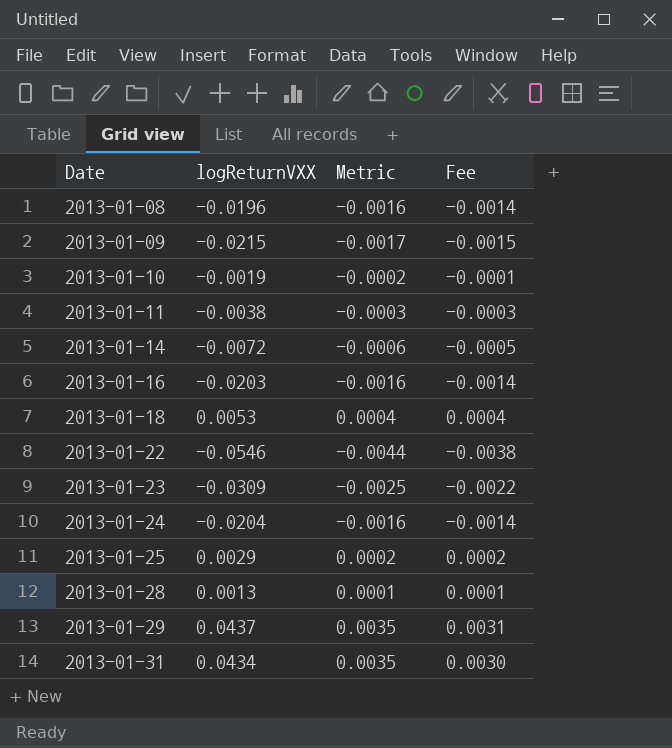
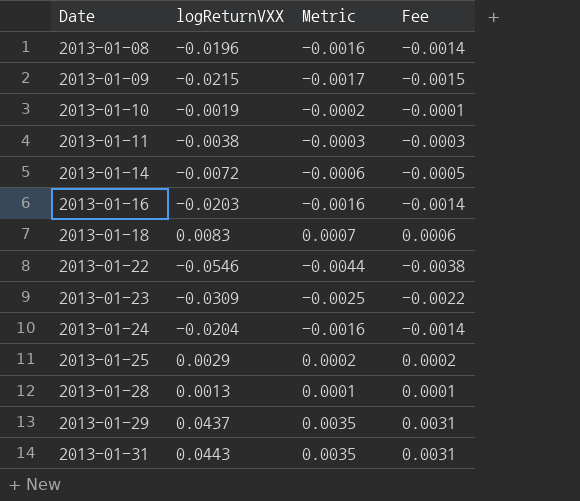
2013-01-18 | logReturnVXX: 0.0053 -> 0.0083
2013-01-18 | Metric: 0.0004 -> 0.0007
2013-01-18 | Fee: 0.0004 -> 0.0006
2013-01-31 | logReturnVXX: 0.0434 -> 0.0443
2013-01-31 | Fee: 0.0030 -> 0.0031

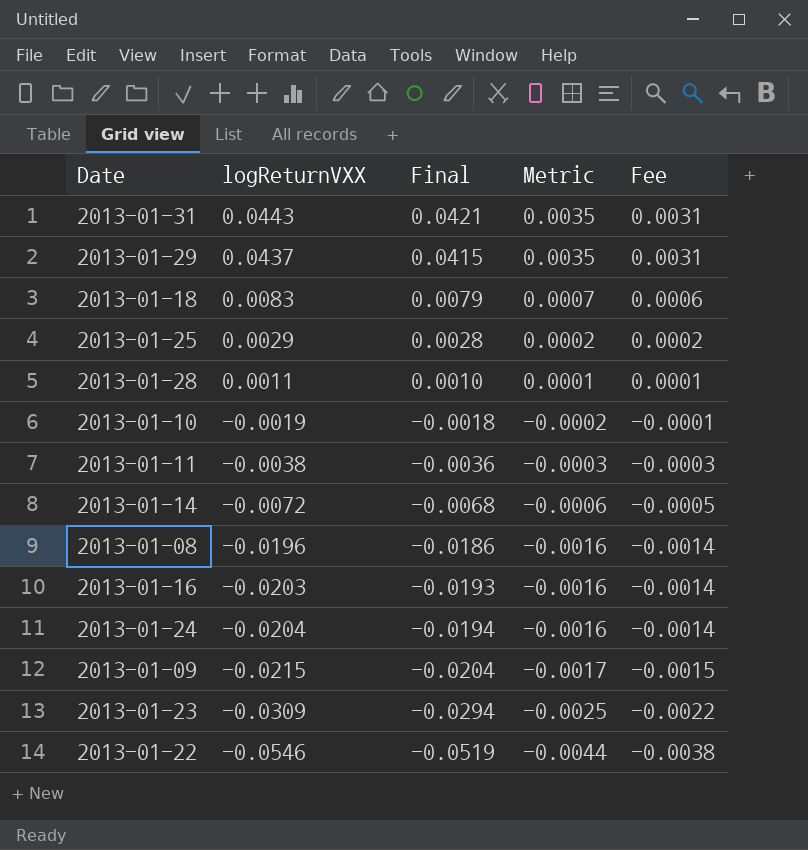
row order: Date ascending -> logReturnVXX descending
column Final | formula: none -> [logReturnVXX] * 0.95
2013-01-28 | logReturnVXX: 0.0013 -> 0.0011

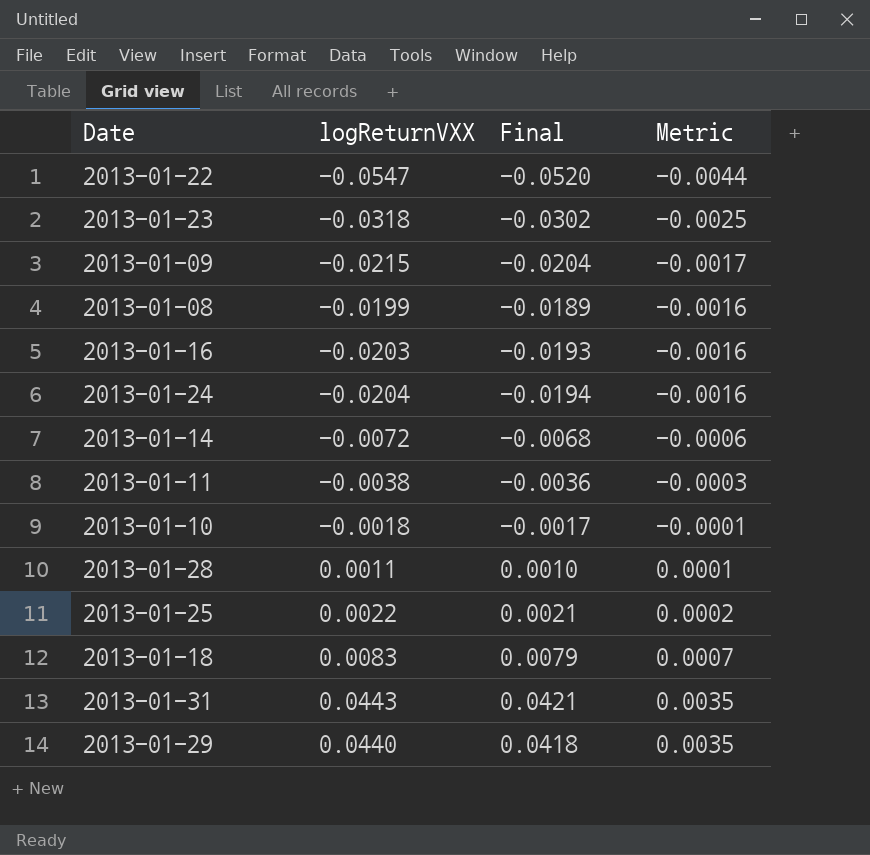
row order: logReturnVXX descending -> Metric ascending
column Fee | formula: [logReturnVXX] * 0.07 -> none
2013-01-22 | logReturnVXX: -0.0546 -> -0.0547
2013-01-22 | Final: -0.0519 -> -0.0520
2013-01-23 | logReturnVXX: -0.0309 -> -0.0318
2013-01-23 | Final: -0.0294 -> -0.0302
2013-01-08 | logReturnVXX: -0.0196 -> -0.0199
2013-01-08 | Final: -0.0186 -> -0.0189
2013-01-10 | logReturnVXX: -0.0019 -> -0.0018
2013-01-10 | Final: -0.0018 -> -0.0017
2013-01-10 | Metric: -0.0002 -> -0.0001
2013-01-25 | logReturnVXX: 0.0029 -> 0.0022
2013-01-25 | Final: 0.0028 -> 0.0021
2013-01-29 | logReturnVXX: 0.0437 -> 0.0440
2013-01-29 | Final: 0.0415 -> 0.0418

